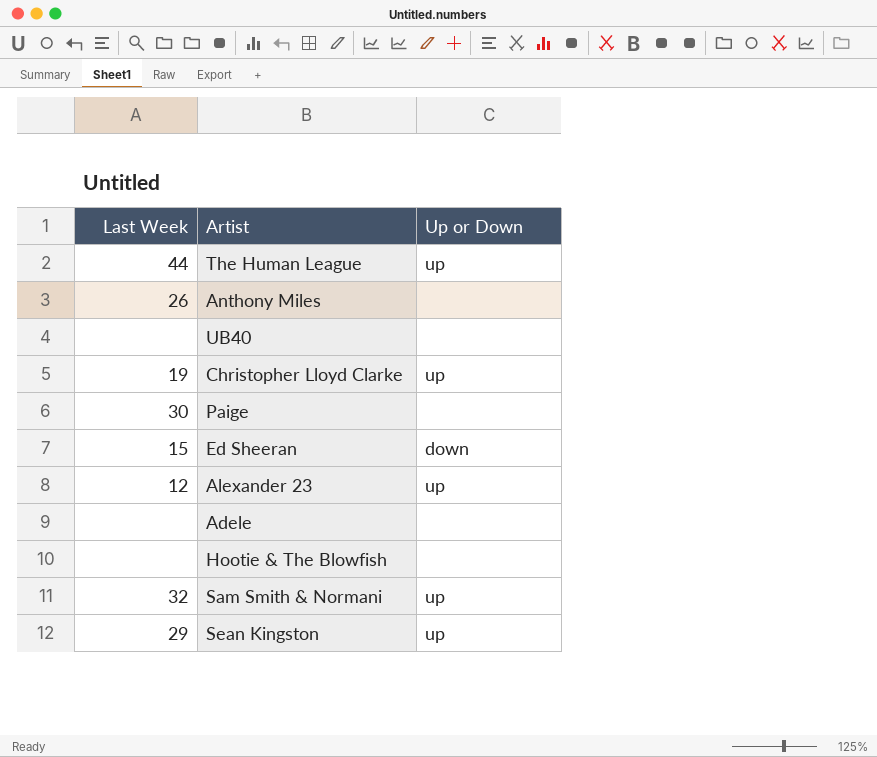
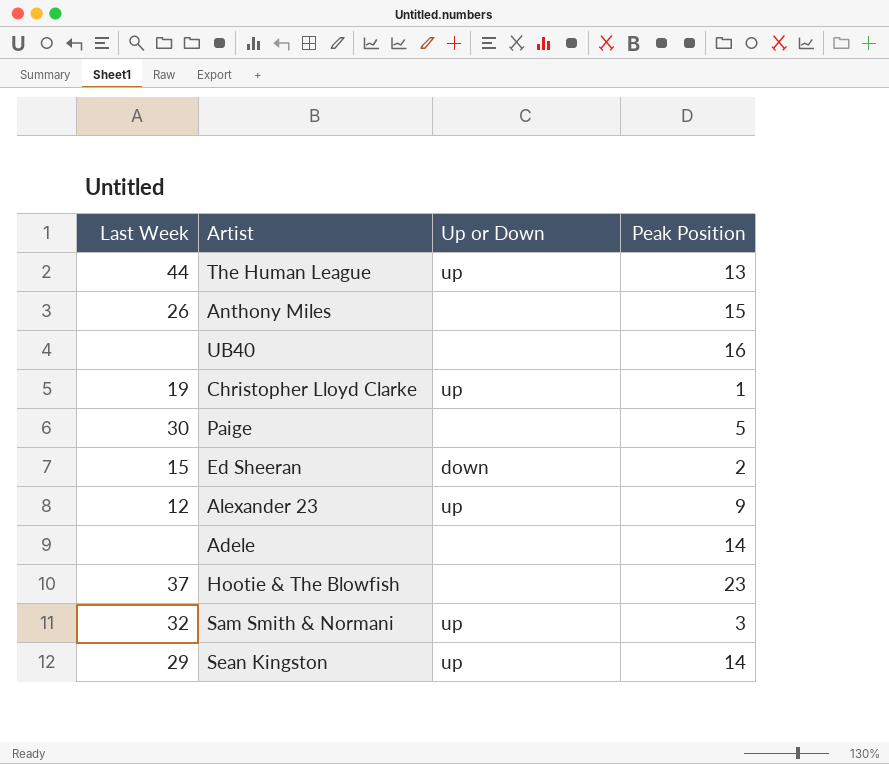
column Peak Position | position: none -> 4
Hootie & The Blowfish | Last Week: none -> 37

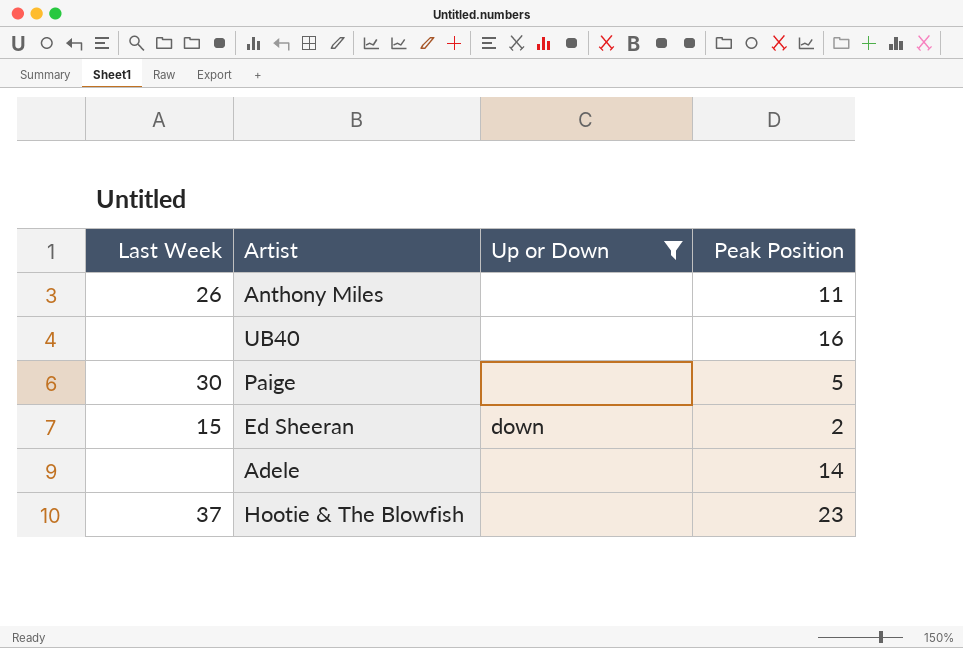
filter: none -> Up or Down != up
Anthony Miles | Peak Position: 15 -> 11

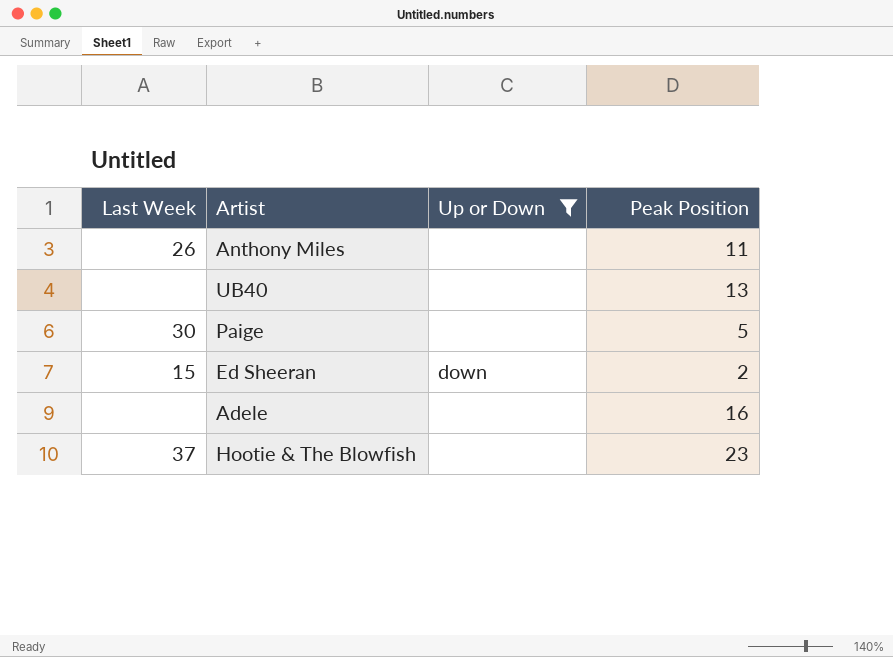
UB40 | Peak Position: 16 -> 13
Adele | Peak Position: 14 -> 16

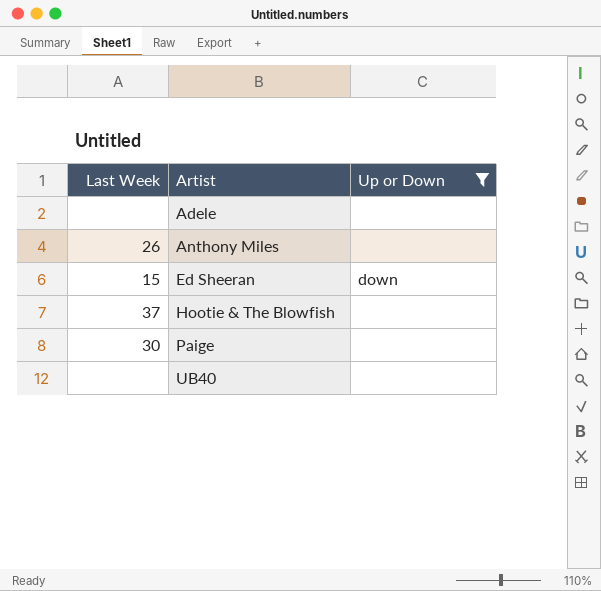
row order: none -> Artist ascending
column Peak Position | position: 4 -> none

